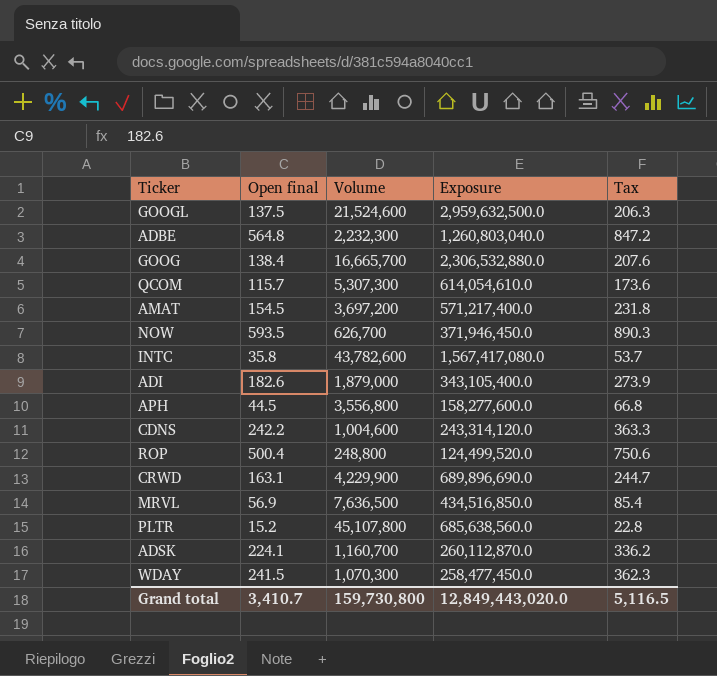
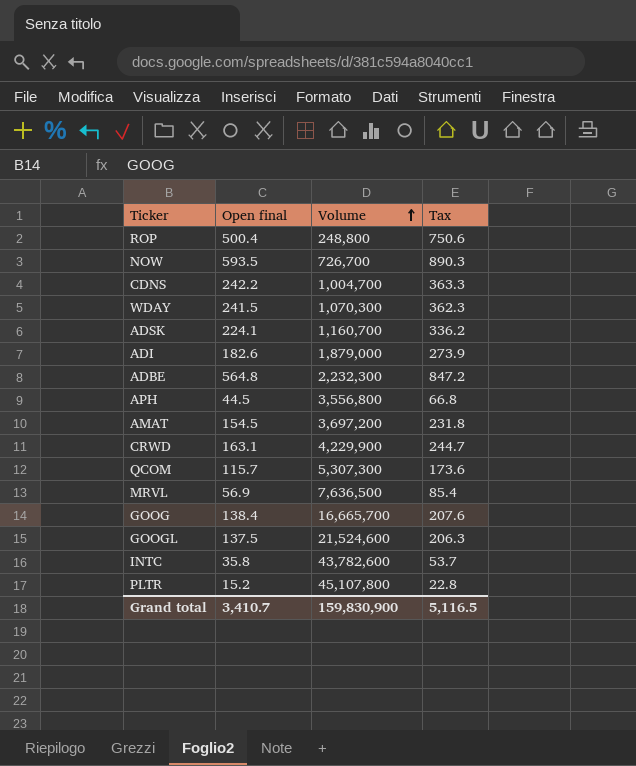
row order: none -> Volume ascending
column Exposure | formula: [Open final] * [Volume] -> none
NOW | Volume: 626,700 -> 726,700
CDNS | Volume: 1,004,600 -> 1,004,700
Grand total | Volume: 159,730,800 -> 159,830,900

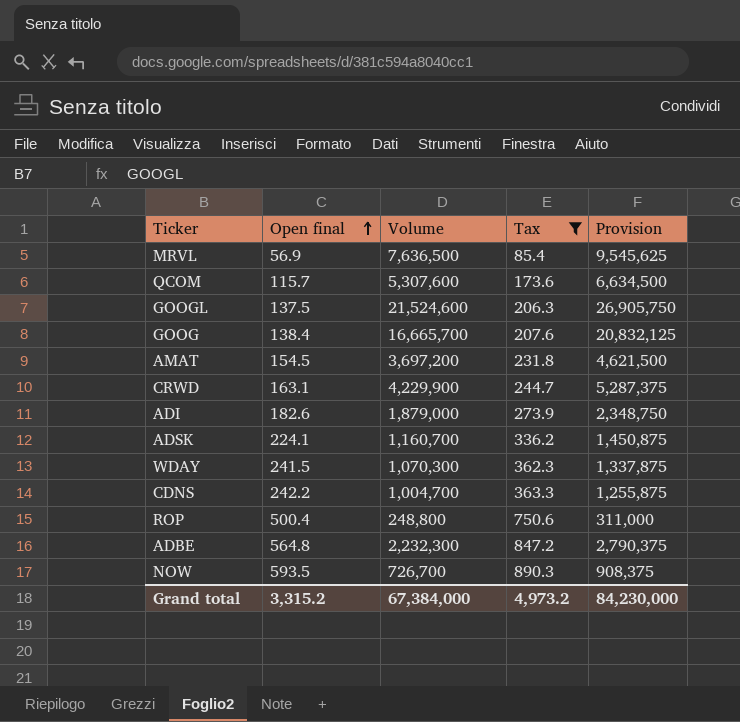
filter: none -> Tax >= 85.4
row order: Volume ascending -> Open final ascending
column Provision | formula: none -> [Volume] * 1.25
QCOM | Volume: 5,307,300 -> 5,307,600
Grand total | Open final: 3,410.7 -> 3,315.2
Grand total | Volume: 159,830,900 -> 67,384,000
Grand total | Tax: 5,116.5 -> 4,973.2

